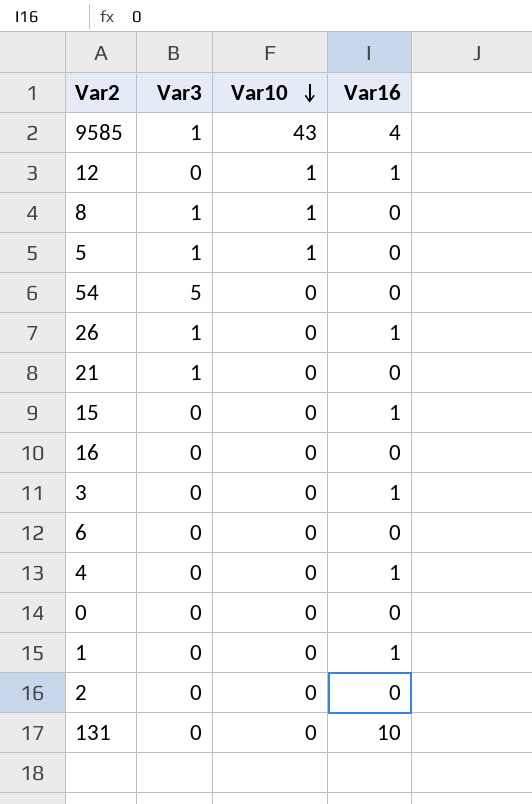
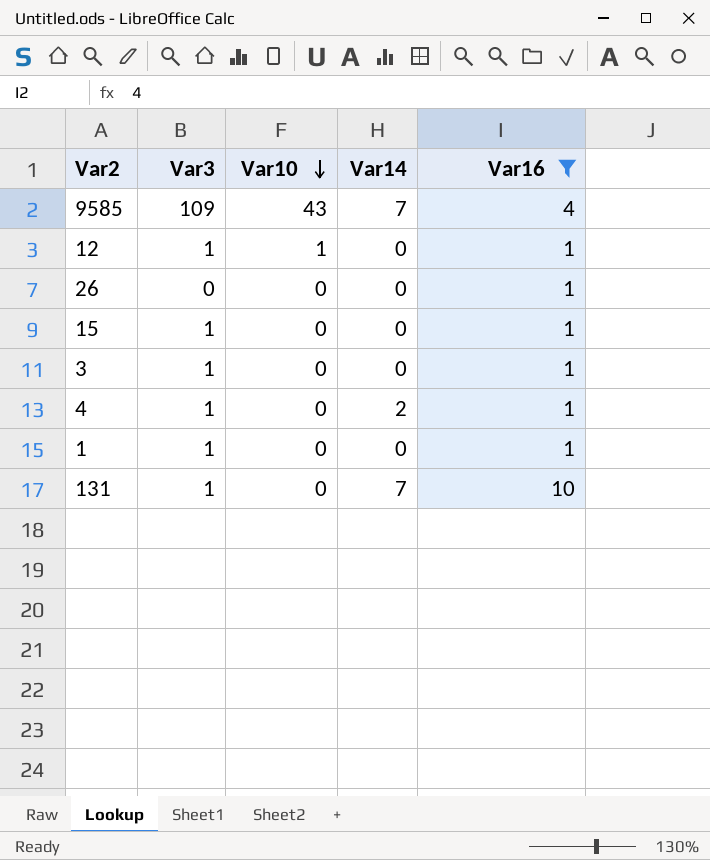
filter: none -> Var16 != 0
column Var14 | position: none -> 4
9585 | Var3: 1 -> 109
12 | Var3: 0 -> 1
26 | Var3: 1 -> 0
15 | Var3: 0 -> 1
3 | Var3: 0 -> 1
4 | Var3: 0 -> 1
1 | Var3: 0 -> 1
131 | Var3: 0 -> 1

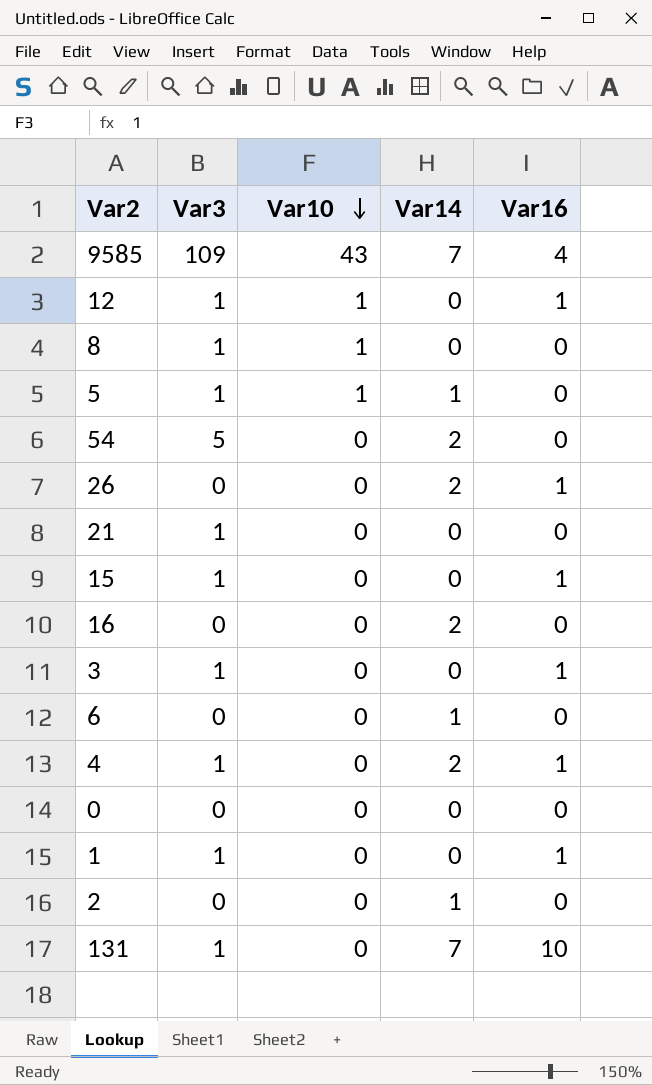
filter: Var16 != 0 -> none
26 | Var14: 0 -> 2

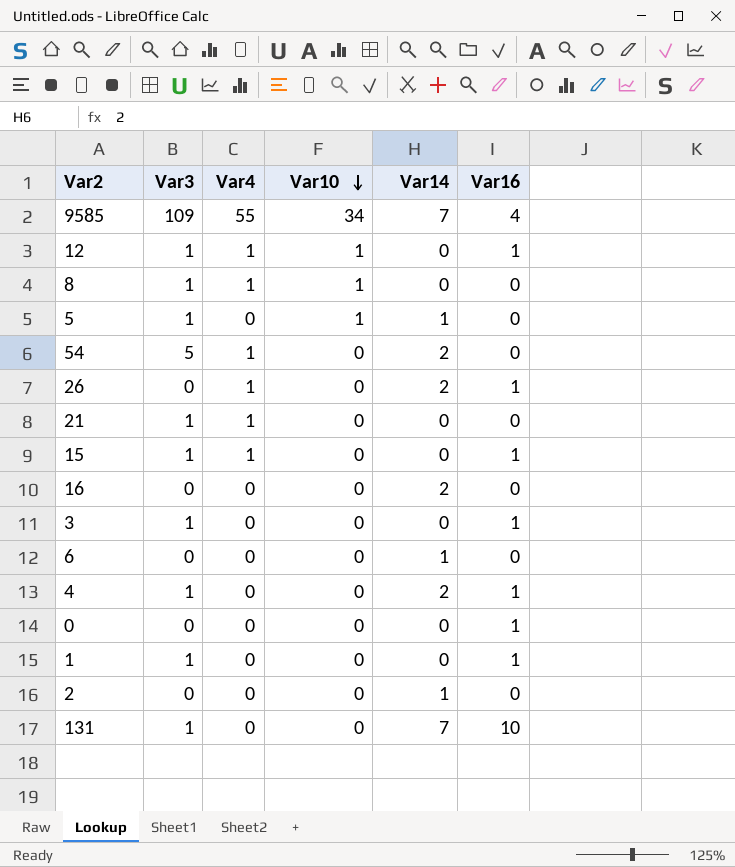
column Var4 | position: none -> 3
9585 | Var10: 43 -> 34
0 | Var16: 0 -> 1

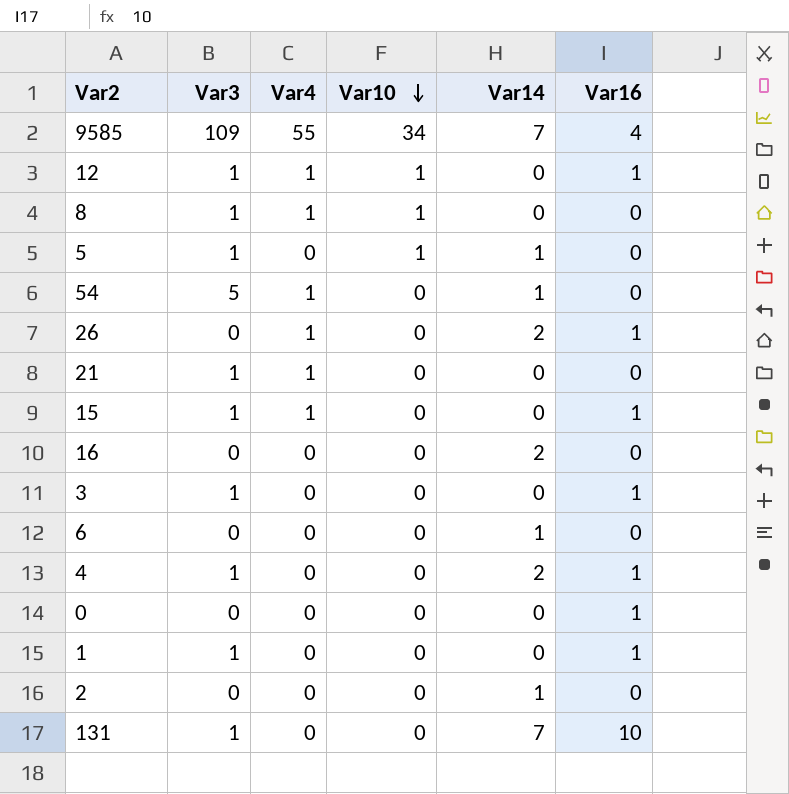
54 | Var14: 2 -> 1

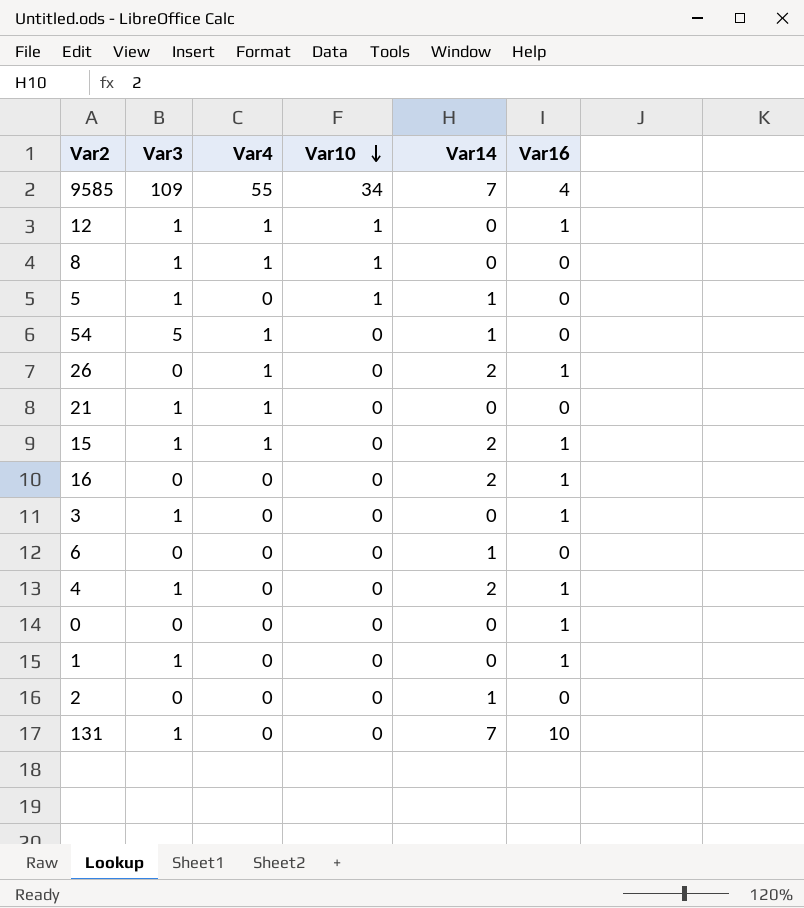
15 | Var14: 0 -> 2
16 | Var16: 0 -> 1

